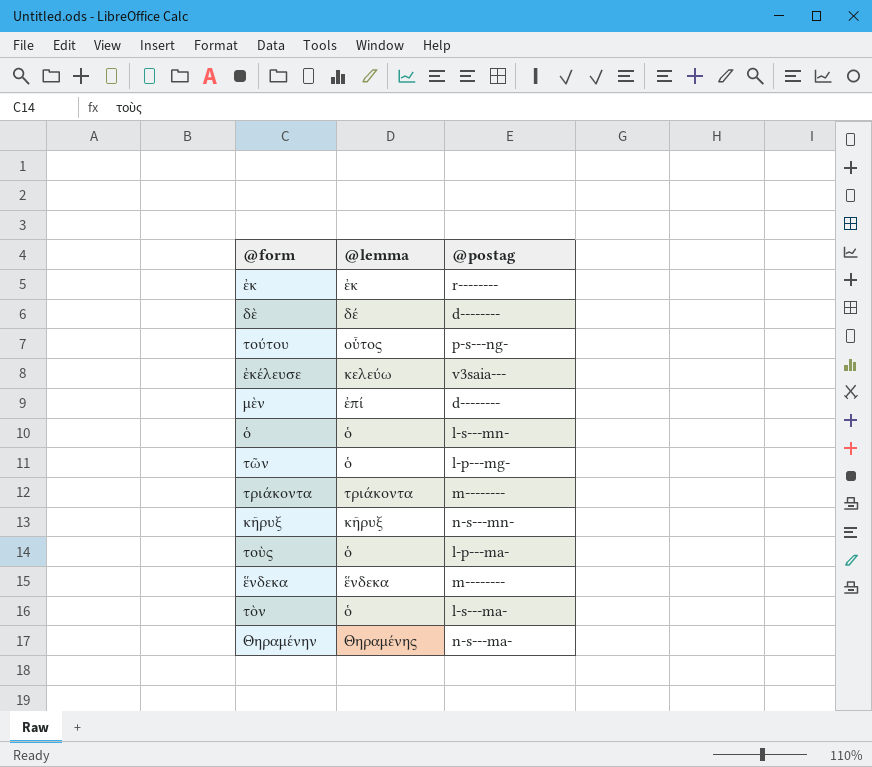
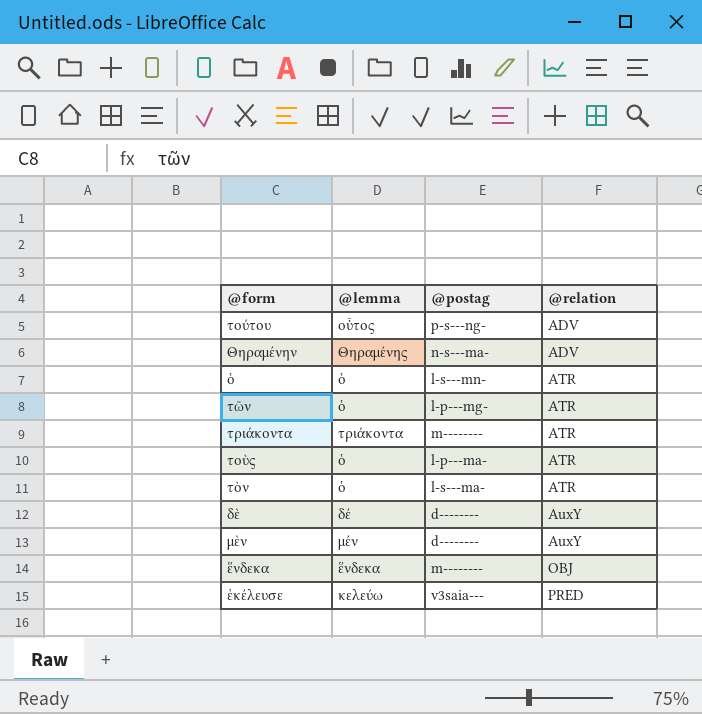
row order: none -> @relation ascending
column @relation | position: none -> 4
row ἐκ: ἐκ | r-------- -> none
row κῆρυξ: κῆρυξ | n-s---mn- -> none
μὲν | @lemma: ἐπί -> μέν

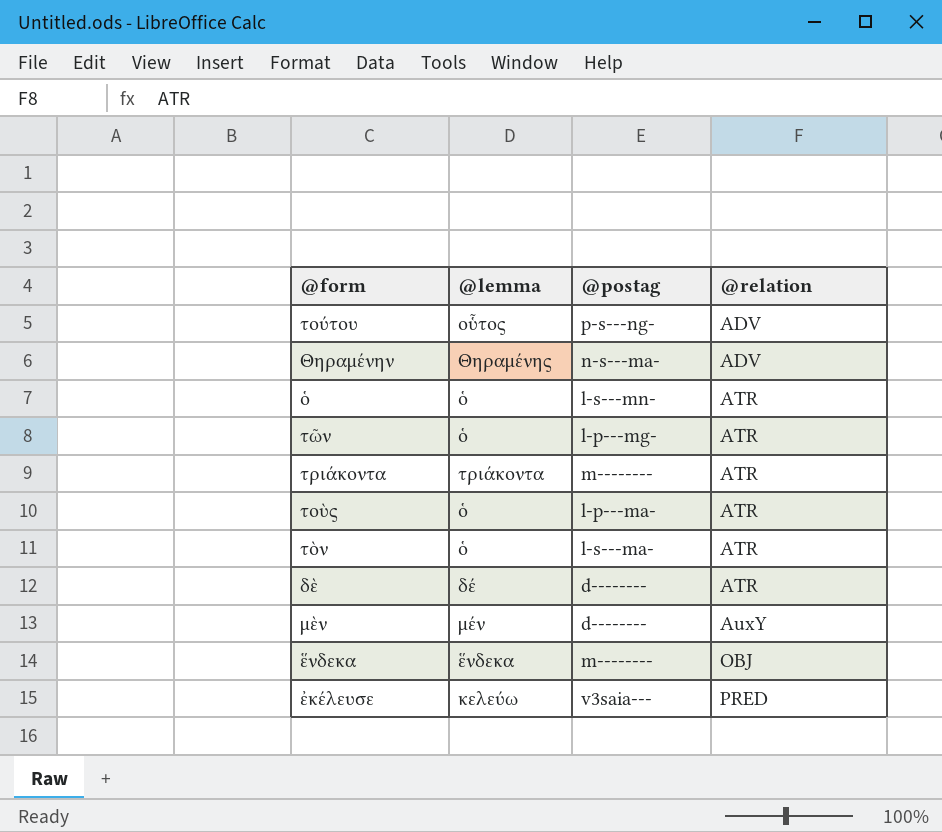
δὲ | @relation: AuxY -> ATR

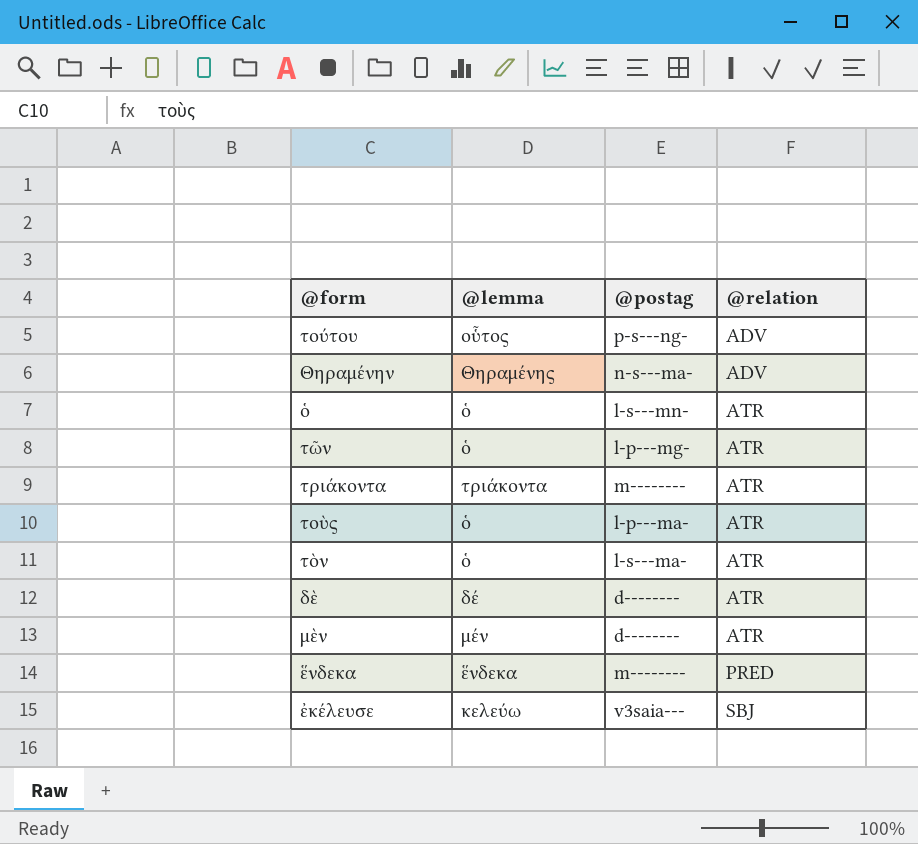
μὲν | @relation: AuxY -> ATR
ἕνδεκα | @relation: OBJ -> PRED
ἐκέλευσε | @relation: PRED -> SBJ

